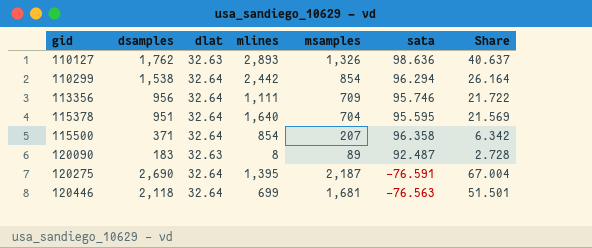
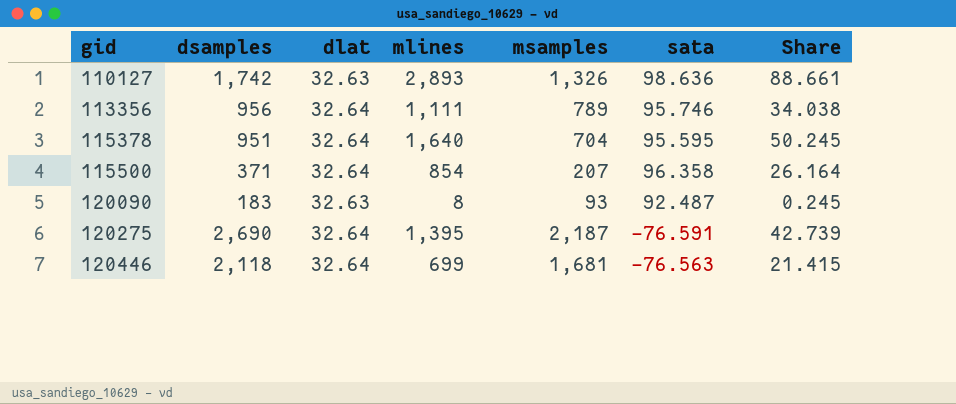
column Share | formula: [msamples] / [dlat] -> [mlines] / [dlat]
row 110299: 1,538 | 32.64 | 2,442 | 854 | 96.294 | 26.164 -> none
110127 | dsamples: 1,762 -> 1,742
113356 | msamples: 709 -> 789
120090 | msamples: 89 -> 93

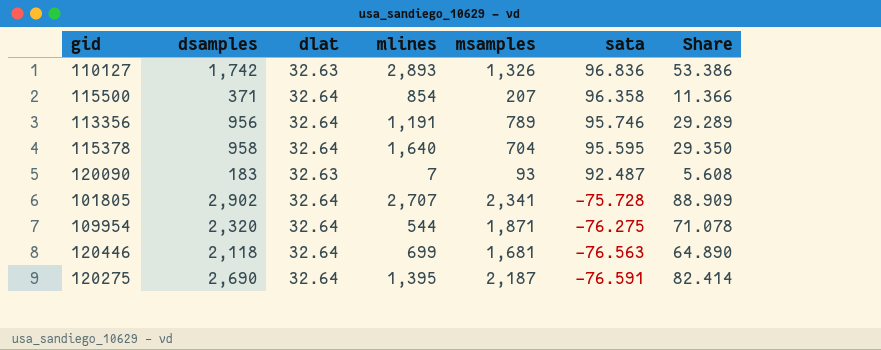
row order: gid ascending -> sata descending
column Share | formula: [mlines] / [dlat] -> [dsamples] / [dlat]
110127 | sata: 98.636 -> 96.836
113356 | mlines: 1,111 -> 1,191
115378 | dsamples: 951 -> 958
120090 | mlines: 8 -> 7
row 101805: none -> 2,902 | 32.64 | 2,707 | 2,341 | -75.728 | 88.909
row 109954: none -> 2,320 | 32.64 | 544 | 1,871 | -76.275 | 71.078

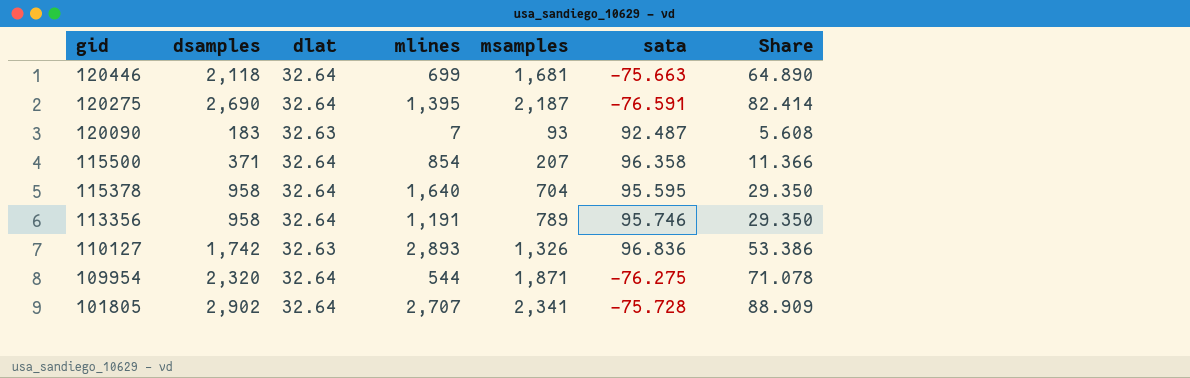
row order: sata descending -> gid descending
120446 | sata: -76.563 -> -75.663
113356 | dsamples: 956 -> 958
113356 | Share: 29.289 -> 29.350

